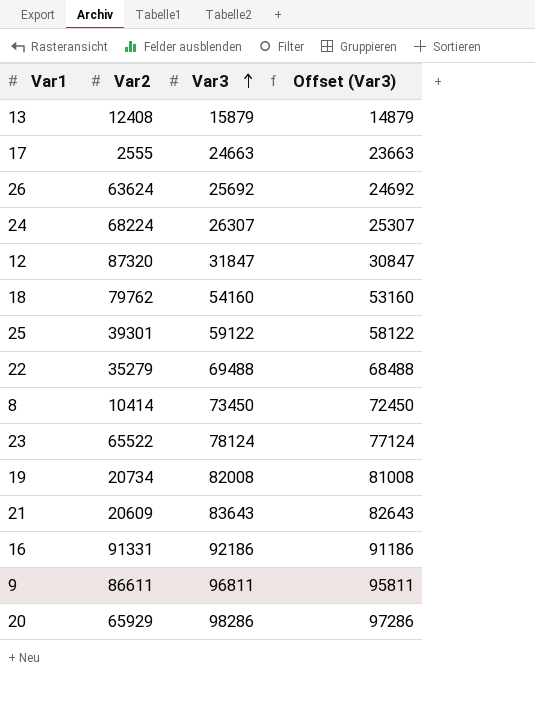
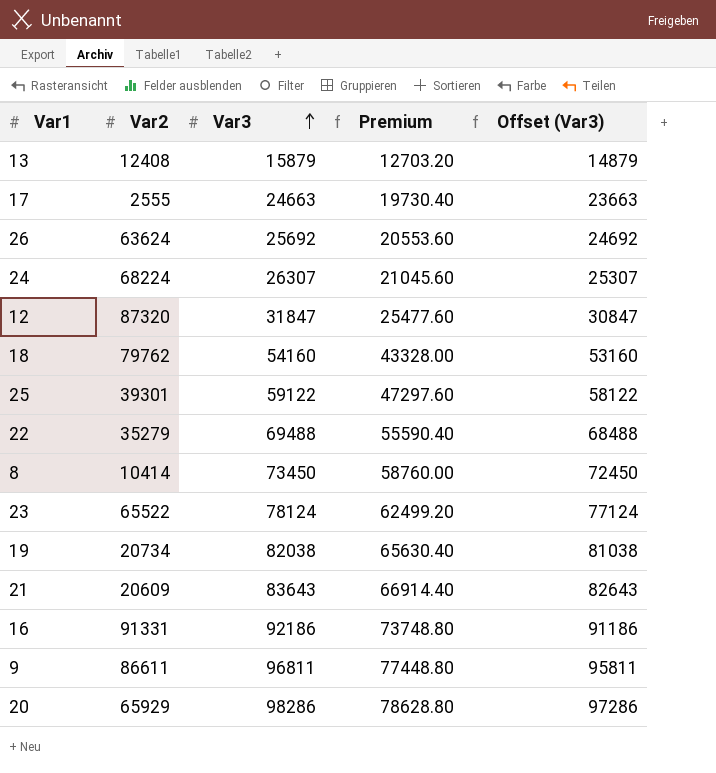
column Premium | formula: none -> [Var3] * 0.8
19 | Var3: 82008 -> 82038
19 | Offset (Var3): 81008 -> 81038

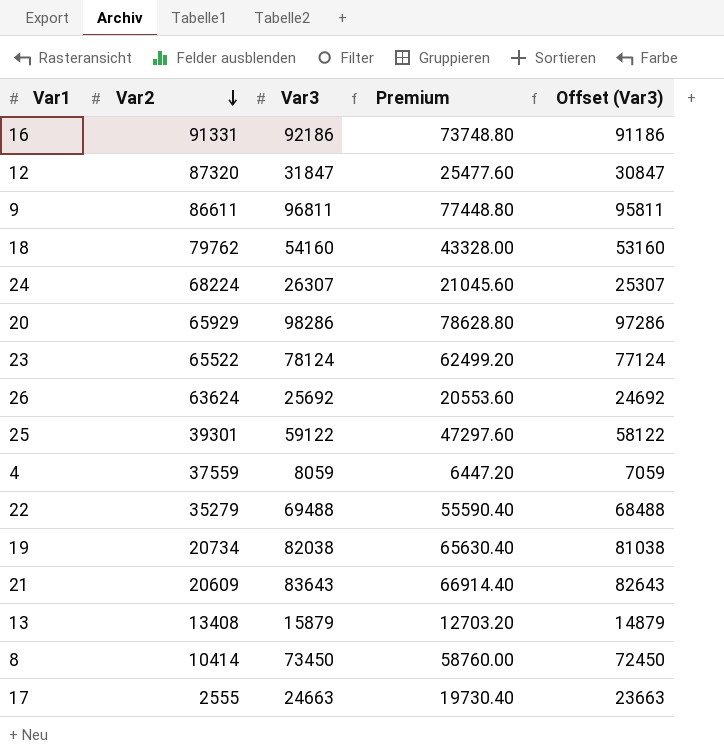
row order: Var3 ascending -> Var2 descending
row 4: none -> 37559 | 8059 | 6447.20 | 7059
13 | Var2: 12408 -> 13408

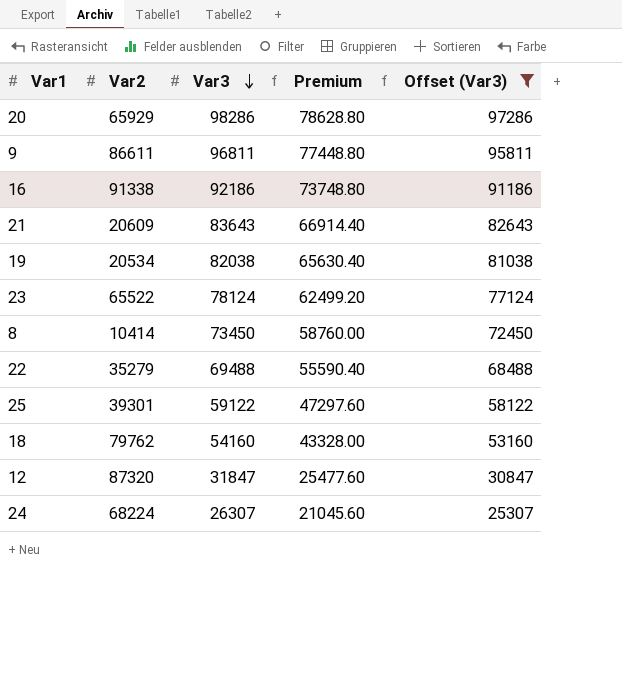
filter: none -> Offset (Var3) >= 25307
row order: Var2 descending -> Var3 descending
16 | Var2: 91331 -> 91338
19 | Var2: 20734 -> 20534

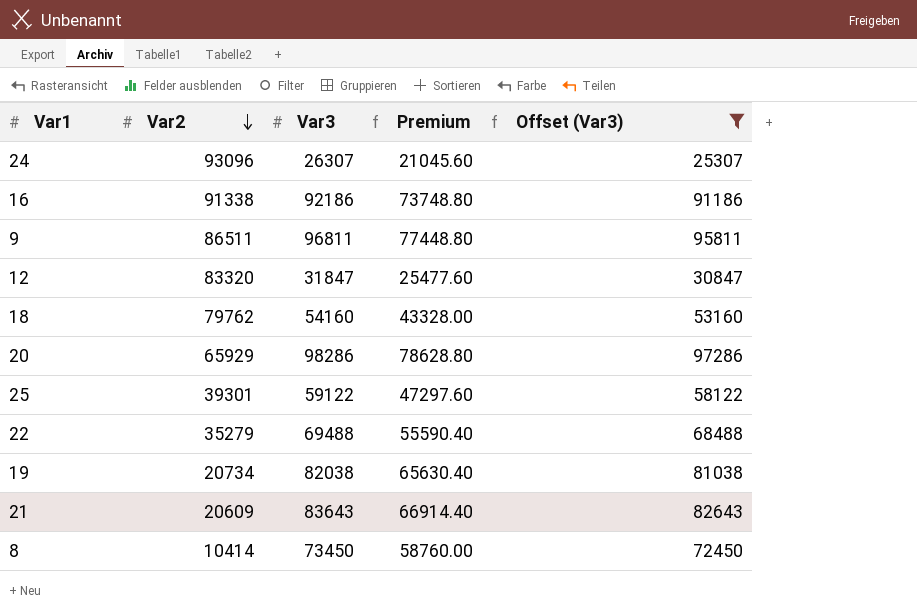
row order: Var3 descending -> Var2 descending
row 23: 65522 | 78124 | 62499.20 | 77124 -> none
24 | Var2: 68224 -> 93096
9 | Var2: 86611 -> 86511
12 | Var2: 87320 -> 83320
19 | Var2: 20534 -> 20734

